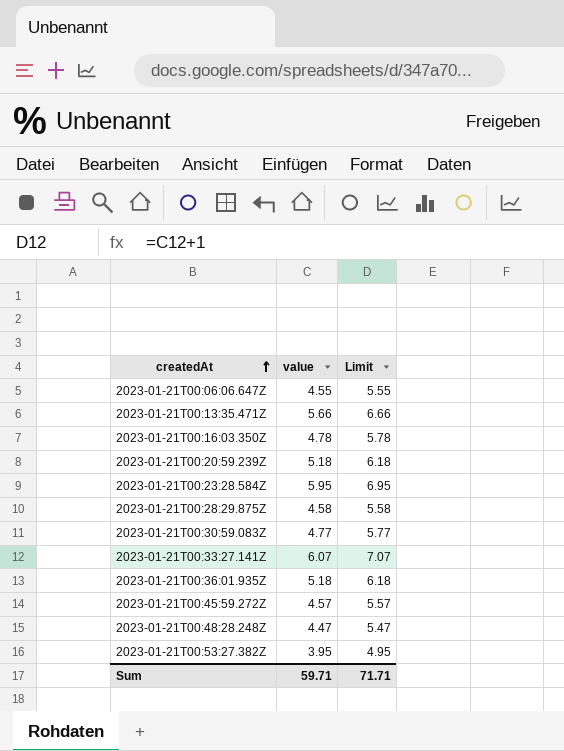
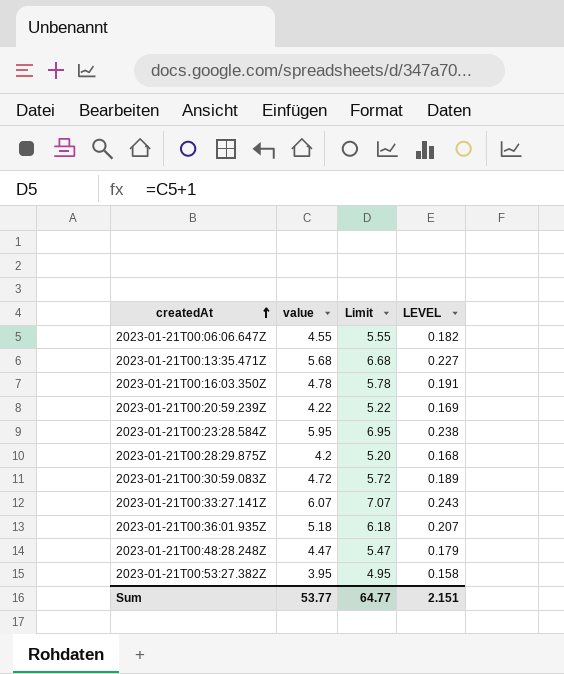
column LEVEL | formula: none -> [value] * 0.04
row 2023-01-21T00:45:59.272Z: 4.57 | 5.57 -> none
2023-01-21T00:13:35.471Z | value: 5.66 -> 5.68
2023-01-21T00:13:35.471Z | Limit: 6.66 -> 6.68
2023-01-21T00:20:59.239Z | value: 5.18 -> 4.22
2023-01-21T00:20:59.239Z | Limit: 6.18 -> 5.22
2023-01-21T00:28:29.875Z | value: 4.58 -> 4.2
2023-01-21T00:28:29.875Z | Limit: 5.58 -> 5.20
2023-01-21T00:30:59.083Z | value: 4.77 -> 4.72
2023-01-21T00:30:59.083Z | Limit: 5.77 -> 5.72
Sum | value: 59.71 -> 53.77
Sum | Limit: 71.71 -> 64.77

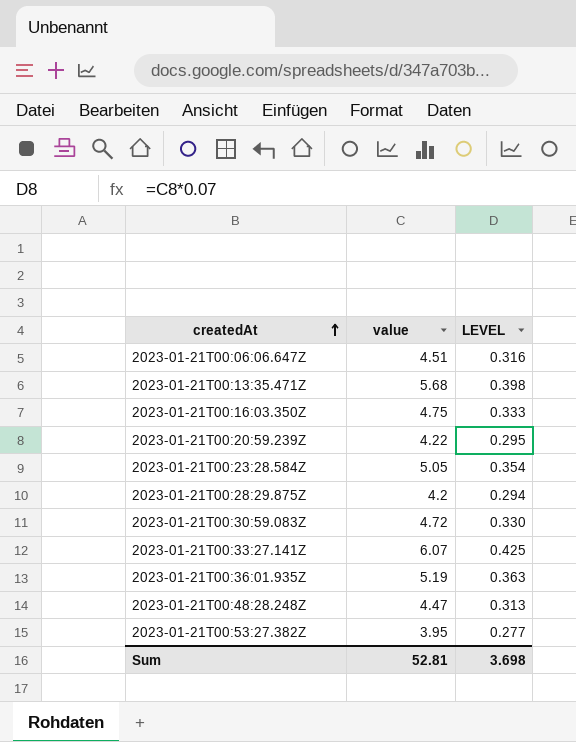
column Limit | formula: [value] + 1 -> none
column LEVEL | formula: [value] * 0.04 -> [value] * 0.07
2023-01-21T00:06:06.647Z | value: 4.55 -> 4.51
2023-01-21T00:16:03.350Z | value: 4.78 -> 4.75
2023-01-21T00:23:28.584Z | value: 5.95 -> 5.05
2023-01-21T00:36:01.935Z | value: 5.18 -> 5.19
Sum | value: 53.77 -> 52.81
Sum | LEVEL: 2.151 -> 3.698

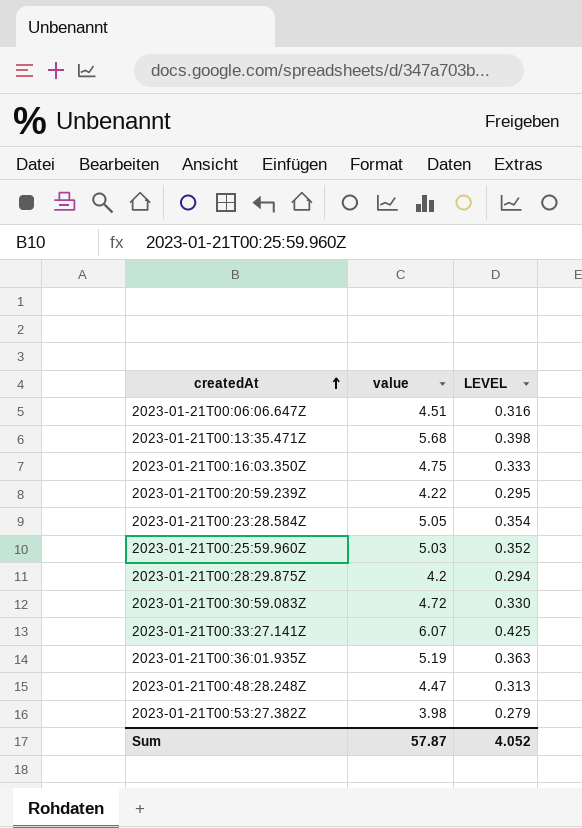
row 2023-01-21T00:25:59.960Z: none -> 5.03 | 0.352
2023-01-21T00:53:27.382Z | value: 3.95 -> 3.98
2023-01-21T00:53:27.382Z | LEVEL: 0.277 -> 0.279
Sum | value: 52.81 -> 57.87
Sum | LEVEL: 3.698 -> 4.052

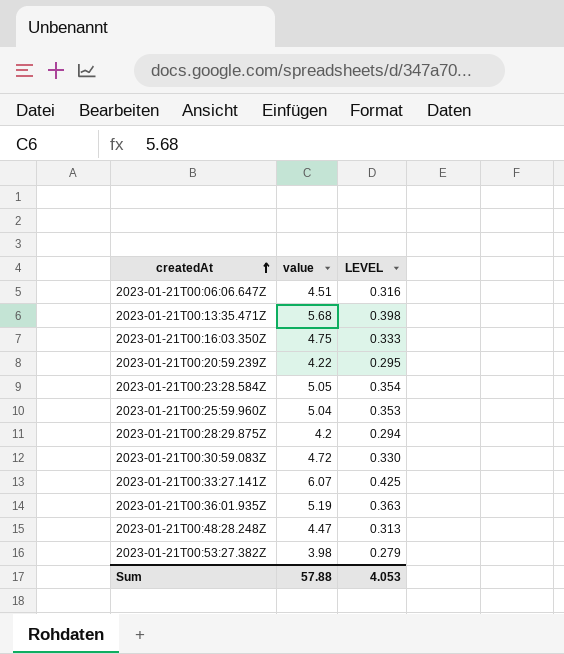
2023-01-21T00:25:59.960Z | value: 5.03 -> 5.04
2023-01-21T00:25:59.960Z | LEVEL: 0.352 -> 0.353
Sum | value: 57.87 -> 57.88
Sum | LEVEL: 4.052 -> 4.053

